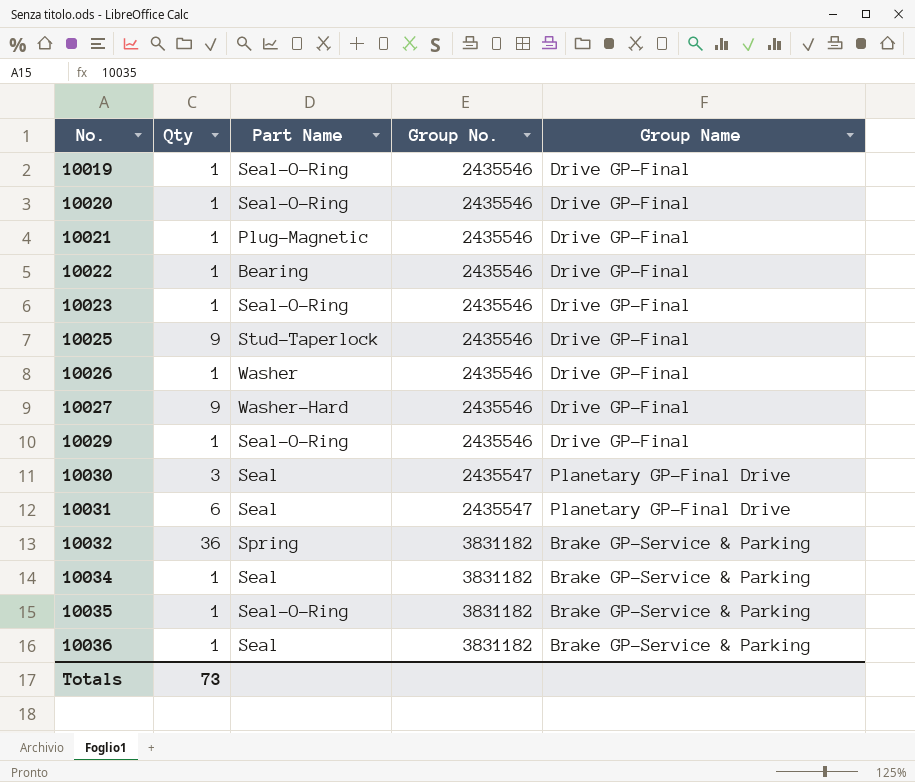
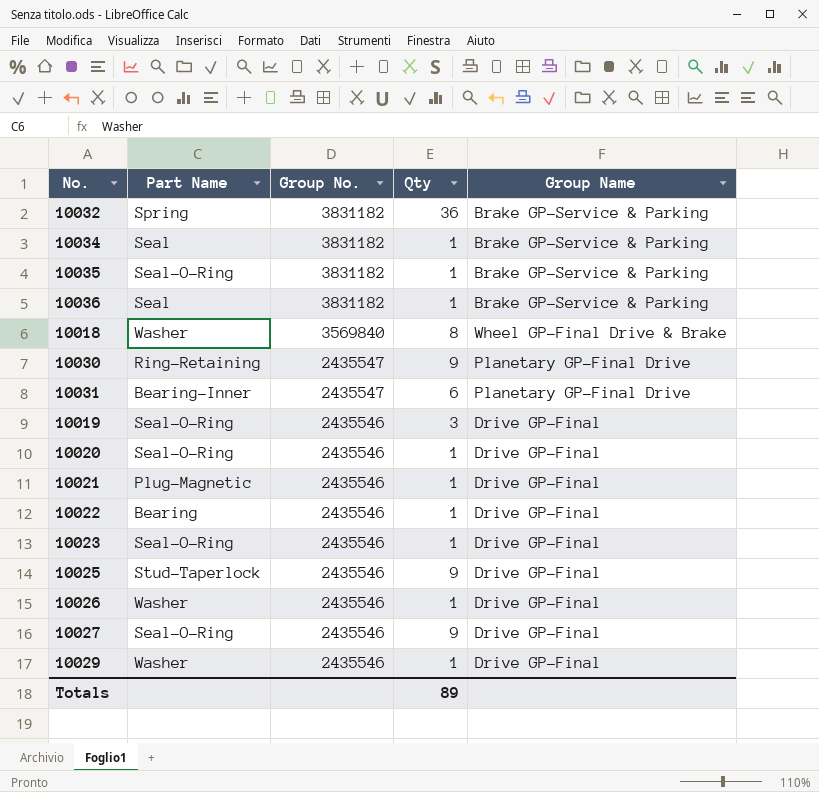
row order: No. ascending -> Group No. descending
column Qty | position: 2 -> 4
row 10018: none -> Washer | 3569840 | 8 | Wheel GP-Final Drive & Brake
10030 | Part Name: Seal -> Ring-Retaining
10030 | Qty: 3 -> 9
10031 | Part Name: Seal -> Bearing-Inner
10019 | Qty: 1 -> 3
10027 | Part Name: Washer-Hard -> Seal-O-Ring
10029 | Part Name: Seal-O-Ring -> Washer
Totals | Qty: 73 -> 89

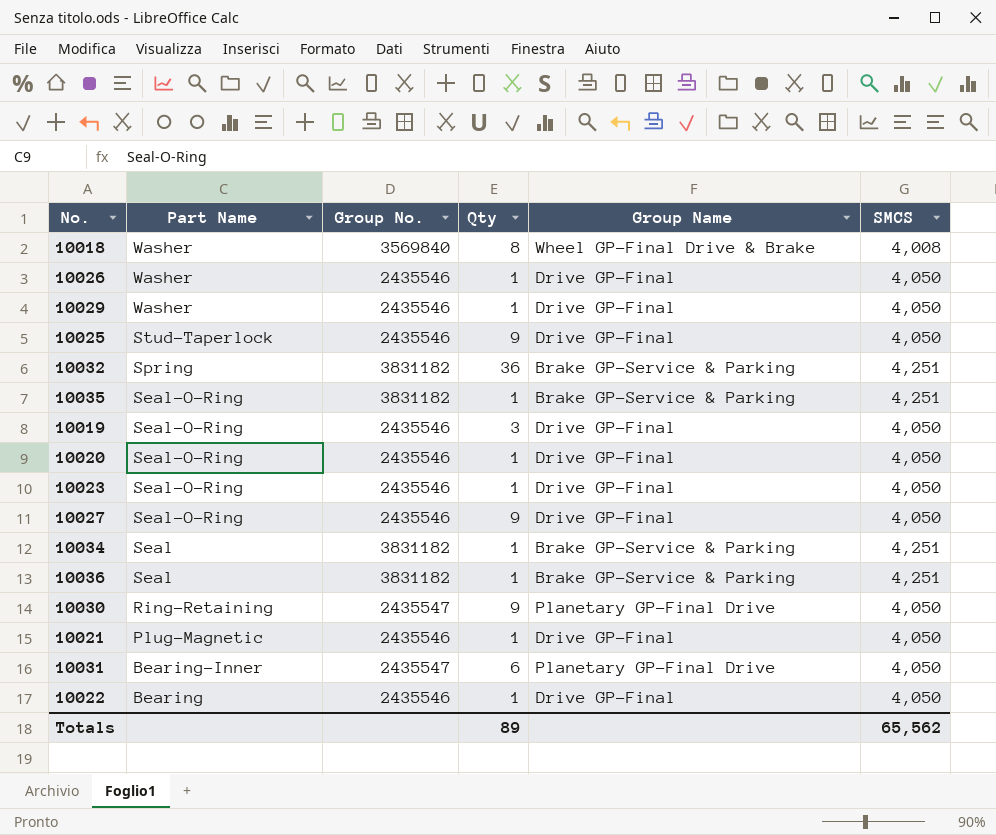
row order: Group No. descending -> Part Name descending
column SMCS | position: none -> 6

